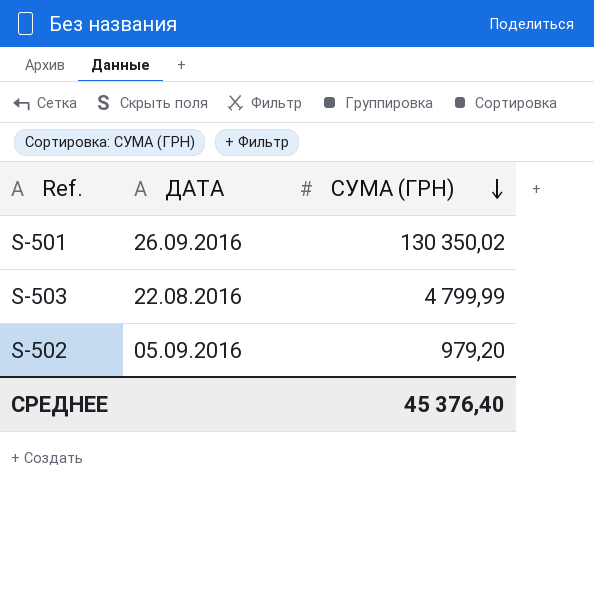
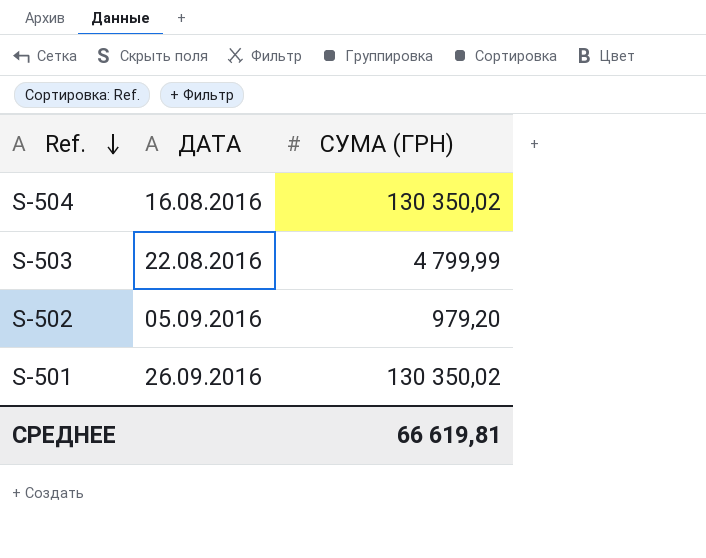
row order: СУМА (ГРН) descending -> Ref. descending
row S-504: none -> 16.08.2016 | 130 350,02
СРЕДНЕЕ | СУМА (ГРН): 45 376,40 -> 66 619,81

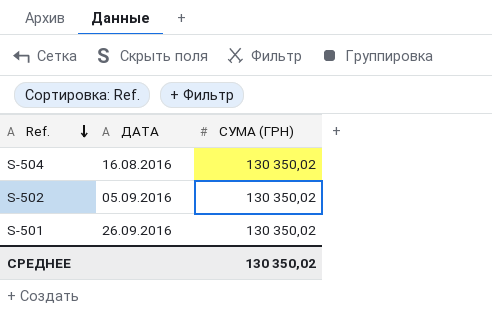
row S-503: 22.08.2016 | 4 799,99 -> none
S-502 | СУМА (ГРН): 979,20 -> 130 350,02
СРЕДНЕЕ | СУМА (ГРН): 66 619,81 -> 130 350,02

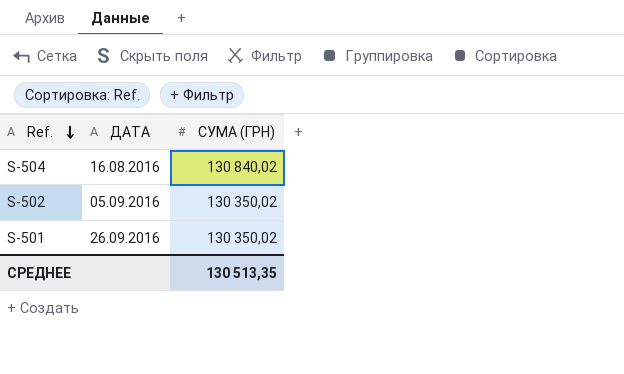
S-504 | СУМА (ГРН): 130 350,02 -> 130 840,02
СРЕДНЕЕ | СУМА (ГРН): 130 350,02 -> 130 513,35

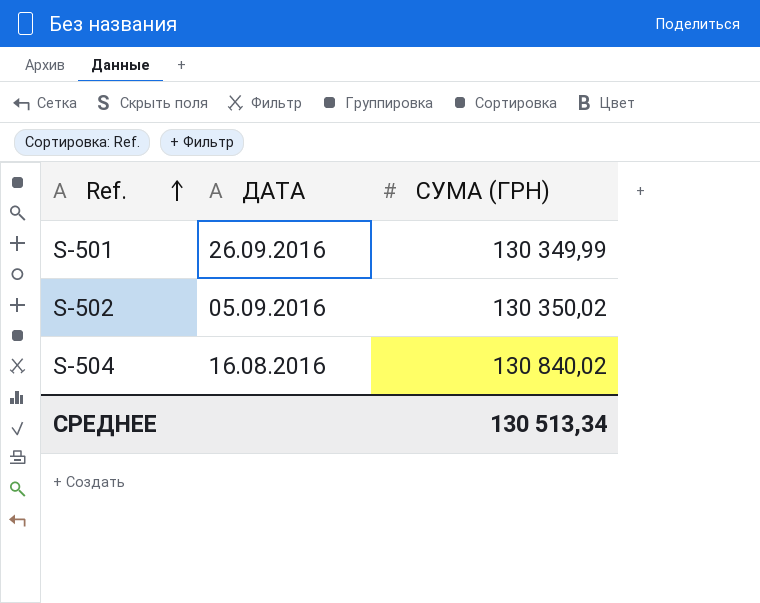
row order: Ref. descending -> Ref. ascending
S-501 | СУМА (ГРН): 130 350,02 -> 130 349,99
СРЕДНЕЕ | СУМА (ГРН): 130 513,35 -> 130 513,34

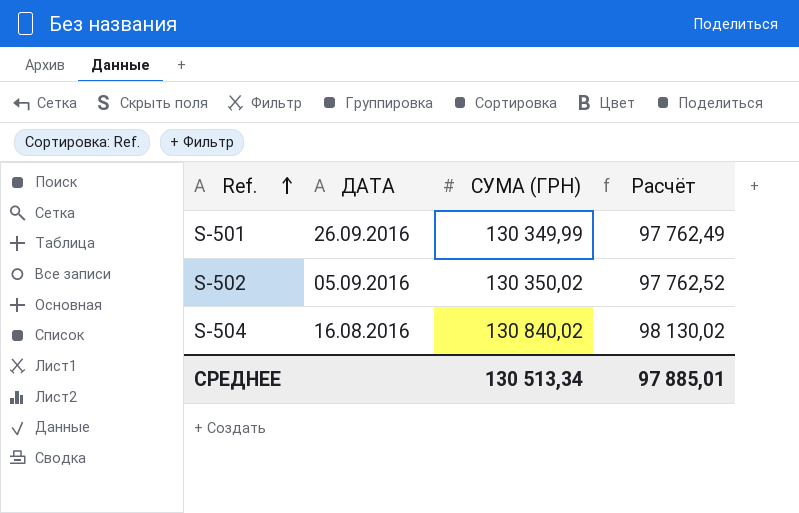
column Расчёт | formula: none -> [СУМА (ГРН)] * 0,75

